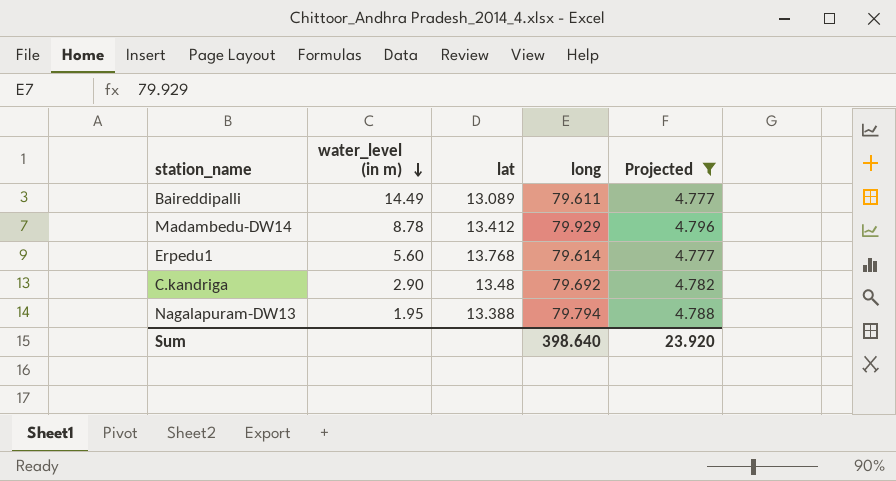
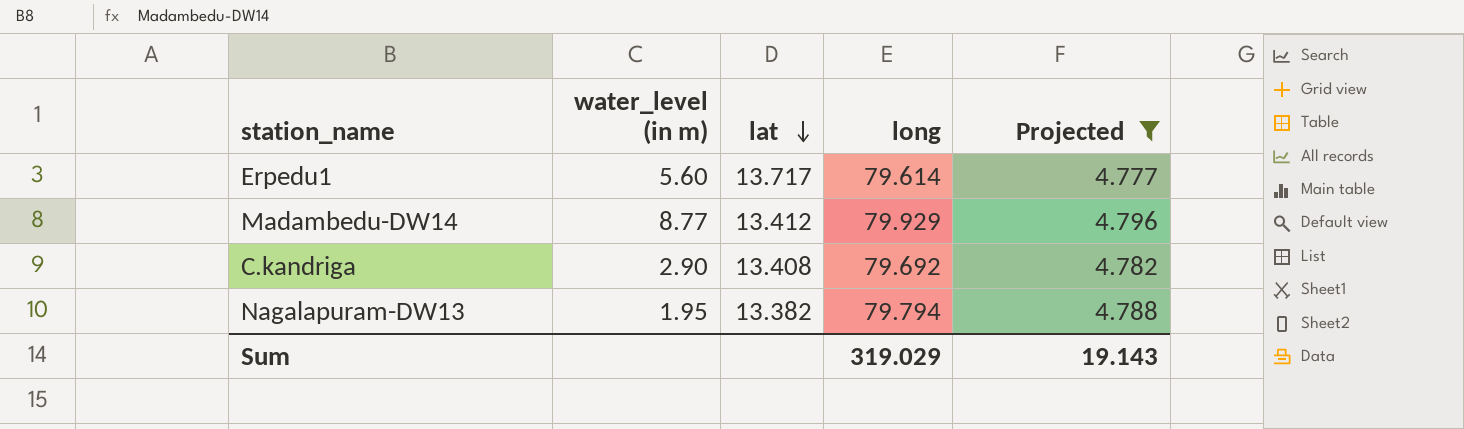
row order: water_level (in m) descending -> lat descending
row Baireddipalli: 14.49 | 13.089 | 79.611 | 4.777 -> none
Erpedu1 | lat: 13.768 -> 13.717
Madambedu-DW14 | water_level (in m): 8.78 -> 8.77
C.kandriga | lat: 13.48 -> 13.408
Nagalapuram-DW13 | lat: 13.388 -> 13.382
Sum | long: 398.640 -> 319.029
Sum | Projected: 23.920 -> 19.143

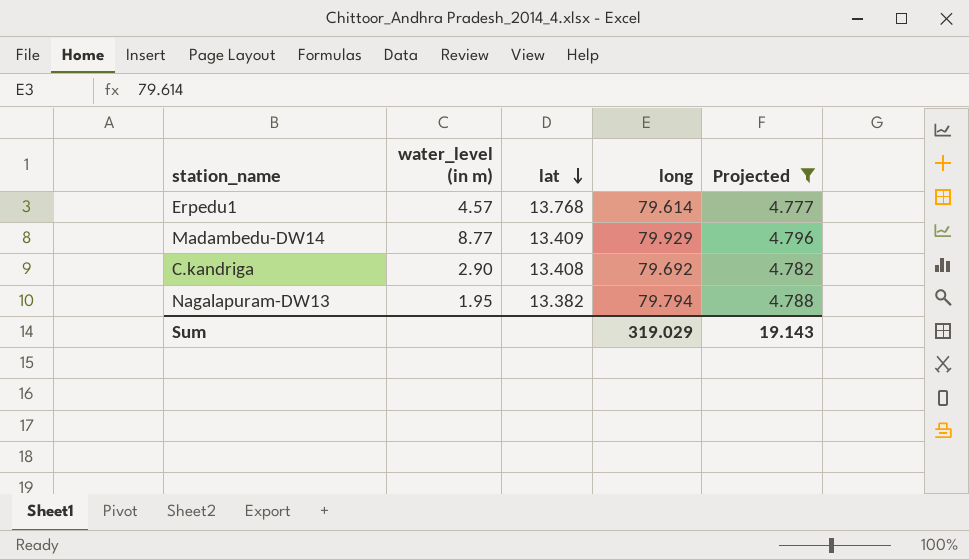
Erpedu1 | water_level (in m): 5.60 -> 4.57
Erpedu1 | lat: 13.717 -> 13.768
Madambedu-DW14 | lat: 13.412 -> 13.409

